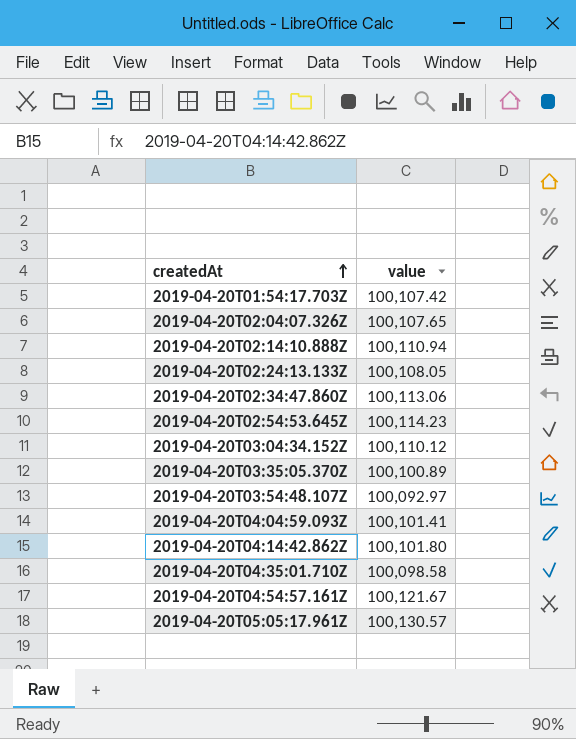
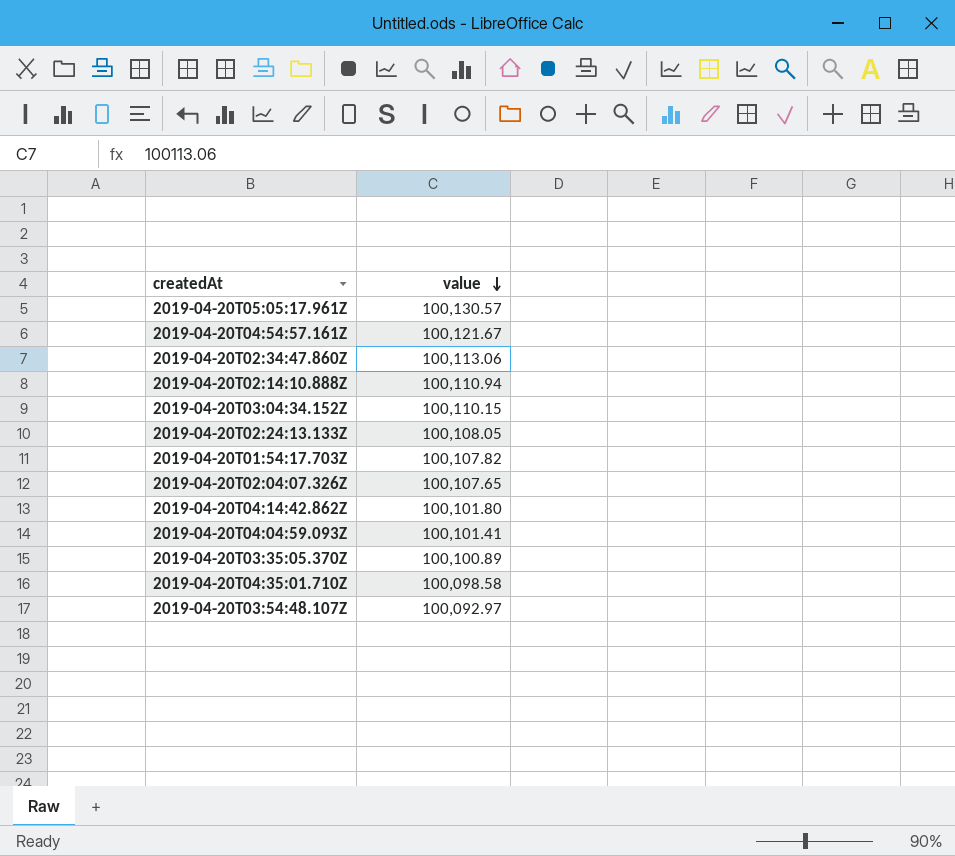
row order: createdAt ascending -> value descending
row 2019-04-20T02:54:53.645Z: 100,114.23 -> none
2019-04-20T03:04:34.152Z | value: 100,110.12 -> 100,110.15
2019-04-20T01:54:17.703Z | value: 100,107.42 -> 100,107.82

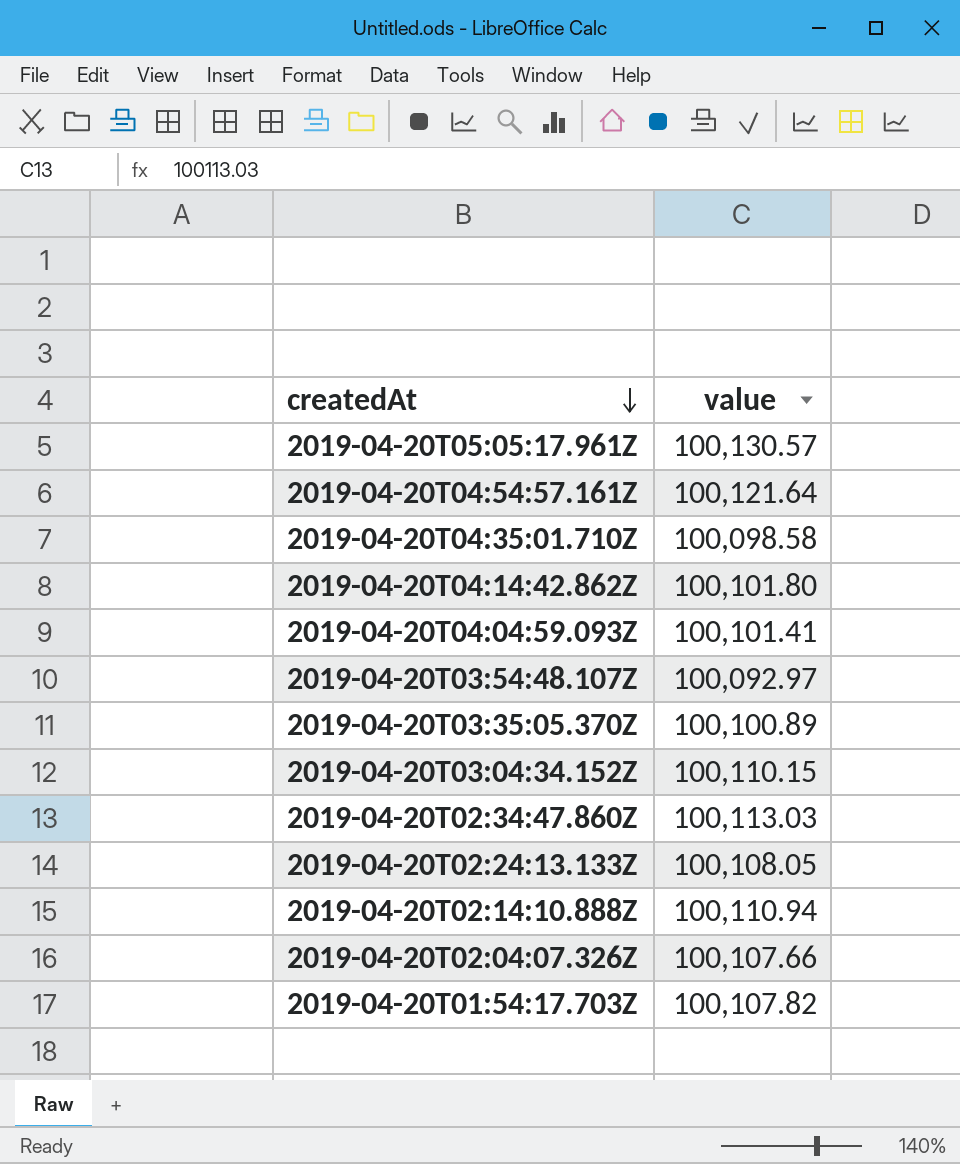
row order: value descending -> createdAt descending
2019-04-20T04:54:57.161Z | value: 100,121.67 -> 100,121.64
2019-04-20T02:34:47.860Z | value: 100,113.06 -> 100,113.03
2019-04-20T02:04:07.326Z | value: 100,107.65 -> 100,107.66

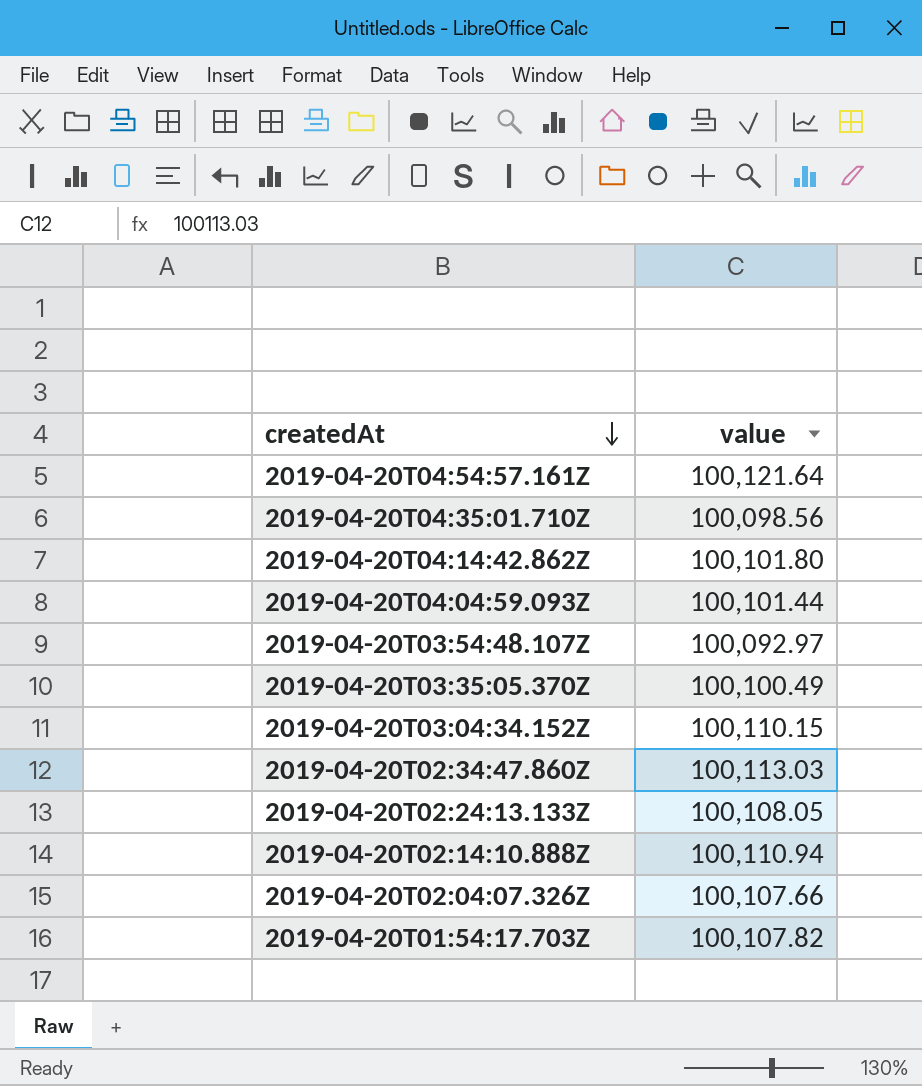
row 2019-04-20T05:05:17.961Z: 100,130.57 -> none
2019-04-20T04:35:01.710Z | value: 100,098.58 -> 100,098.56
2019-04-20T04:04:59.093Z | value: 100,101.41 -> 100,101.44
2019-04-20T03:35:05.370Z | value: 100,100.89 -> 100,100.49

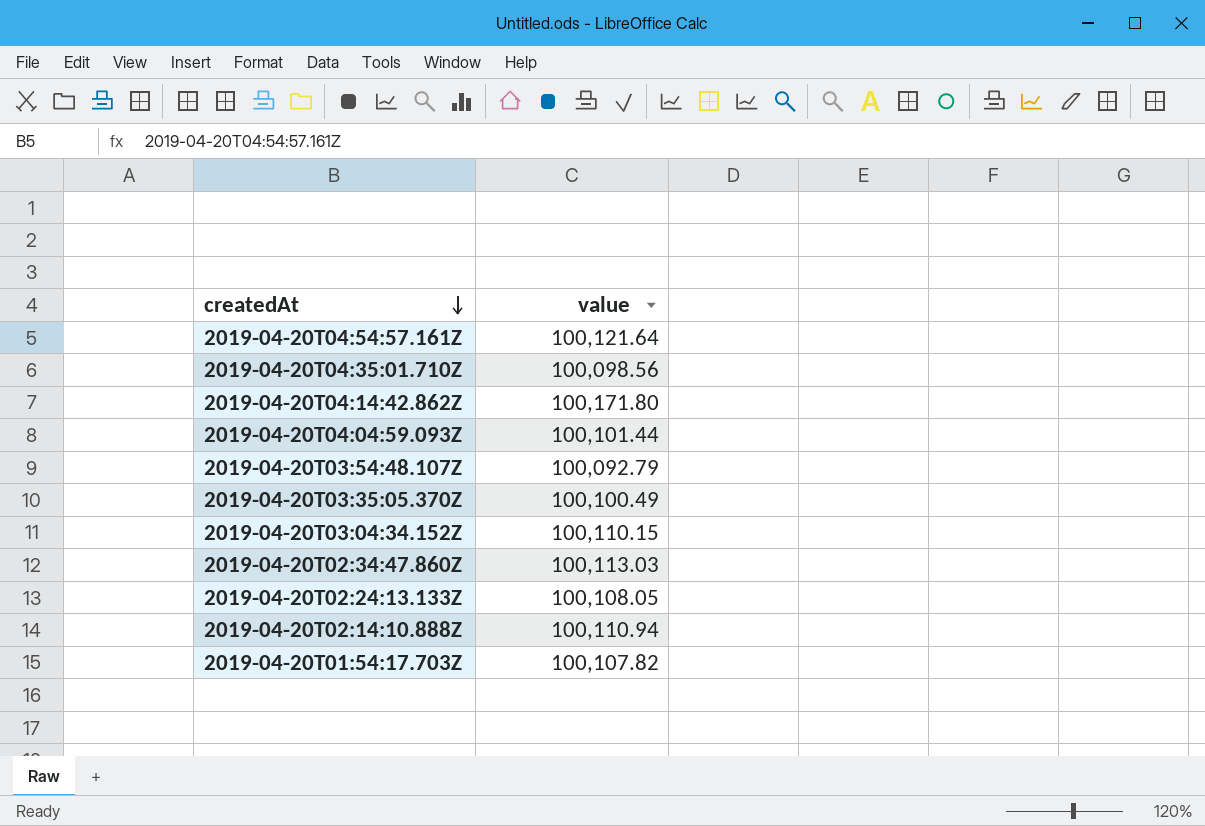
row 2019-04-20T02:04:07.326Z: 100,107.66 -> none
2019-04-20T04:14:42.862Z | value: 100,101.80 -> 100,171.80
2019-04-20T03:54:48.107Z | value: 100,092.97 -> 100,092.79

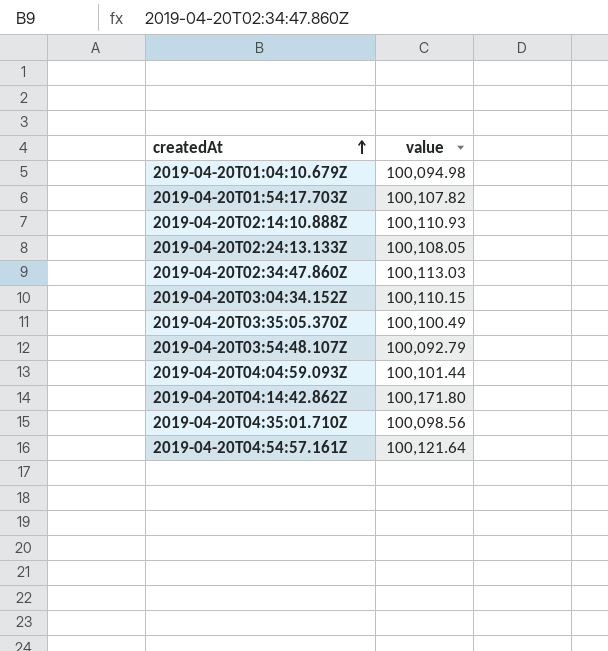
row order: createdAt descending -> createdAt ascending
row 2019-04-20T01:04:10.679Z: none -> 100,094.98
2019-04-20T02:14:10.888Z | value: 100,110.94 -> 100,110.93

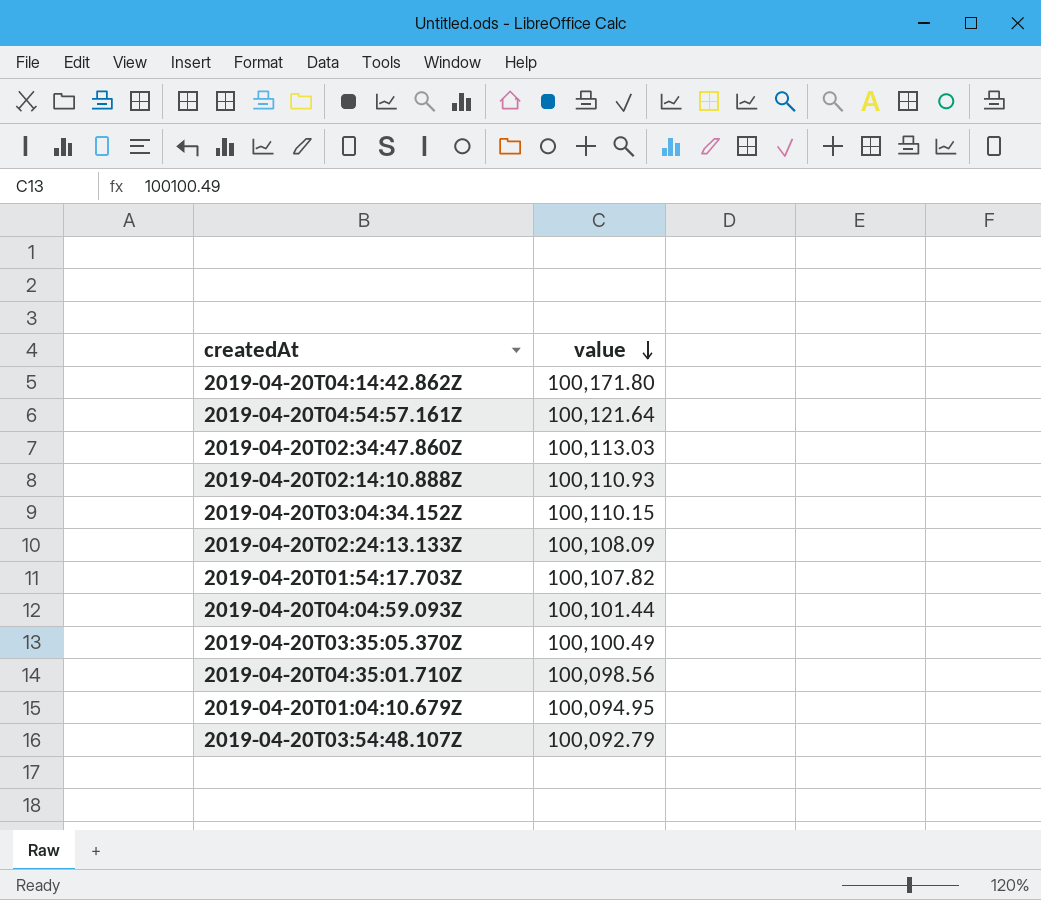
row order: createdAt ascending -> value descending
2019-04-20T02:24:13.133Z | value: 100,108.05 -> 100,108.09
2019-04-20T01:04:10.679Z | value: 100,094.98 -> 100,094.95

